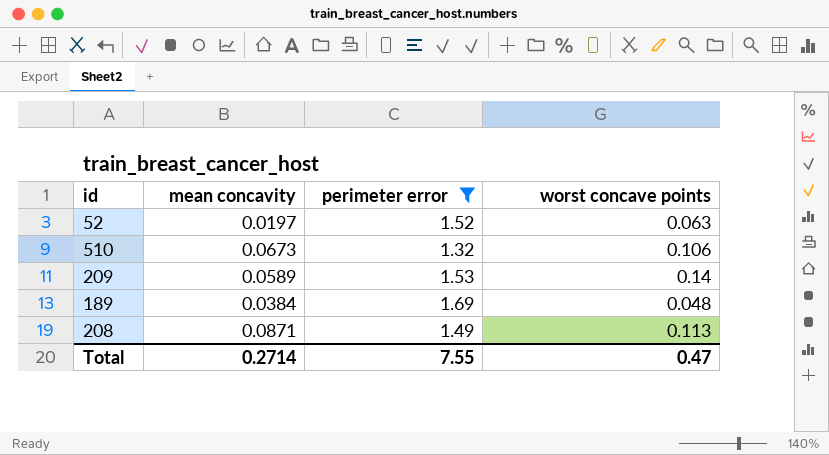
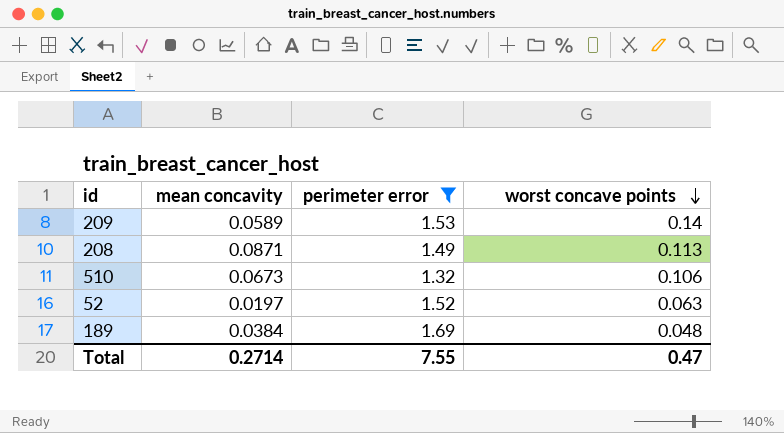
row order: none -> worst concave points descending

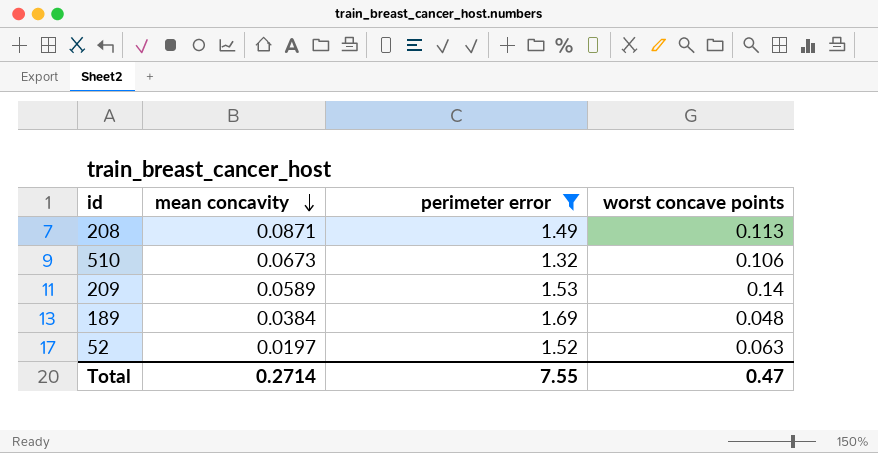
row order: worst concave points descending -> mean concavity descending

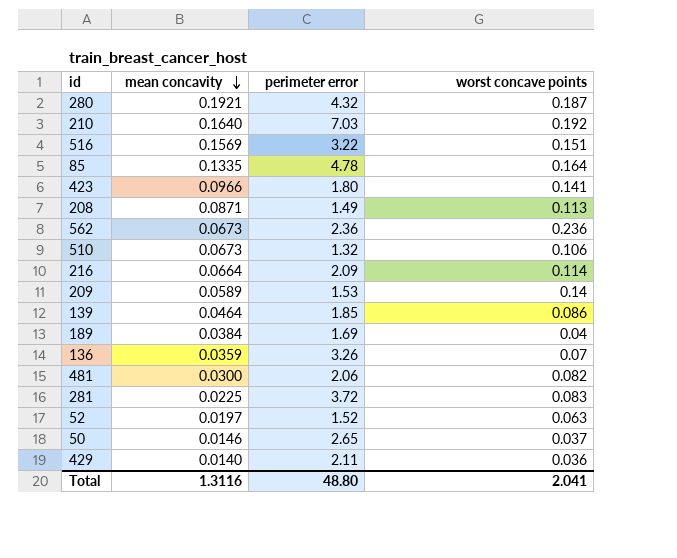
filter: perimeter error <= 1.69 -> none
189 | worst concave points: 0.048 -> 0.04
Total | mean concavity: 0.2714 -> 1.3116
Total | perimeter error: 7.55 -> 48.80
Total | worst concave points: 0.47 -> 2.041

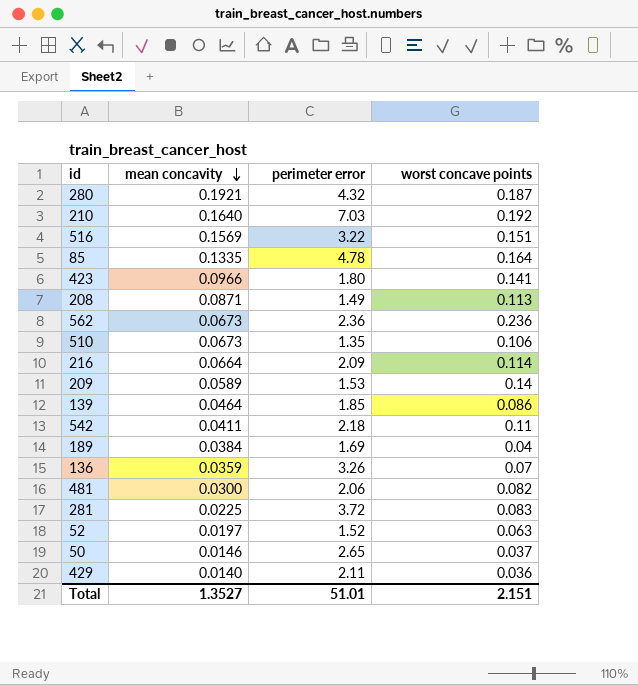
510 | perimeter error: 1.32 -> 1.35
row 542: none -> 0.0411 | 2.18 | 0.11
Total | mean concavity: 1.3116 -> 1.3527
Total | perimeter error: 48.80 -> 51.01
Total | worst concave points: 2.041 -> 2.151

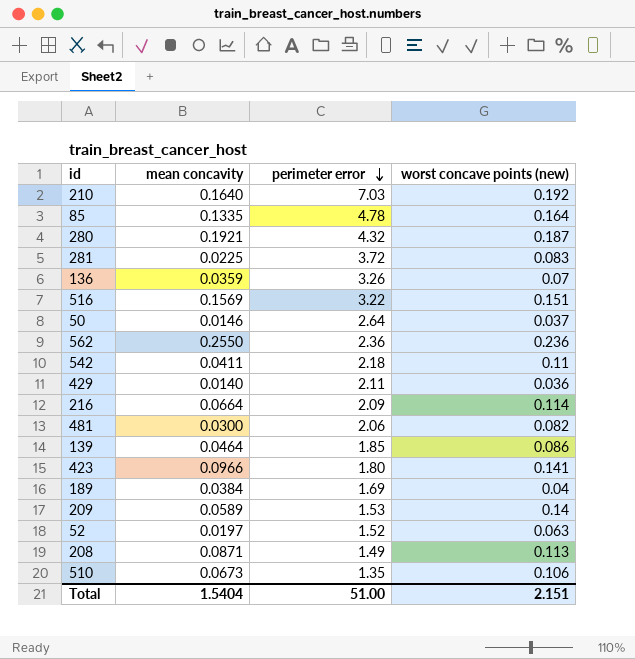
row order: mean concavity descending -> perimeter error descending
column name: worst concave points -> worst concave points (new)
50 | perimeter error: 2.65 -> 2.64
562 | mean concavity: 0.0673 -> 0.2550
Total | mean concavity: 1.3527 -> 1.5404
Total | perimeter error: 51.01 -> 51.00

